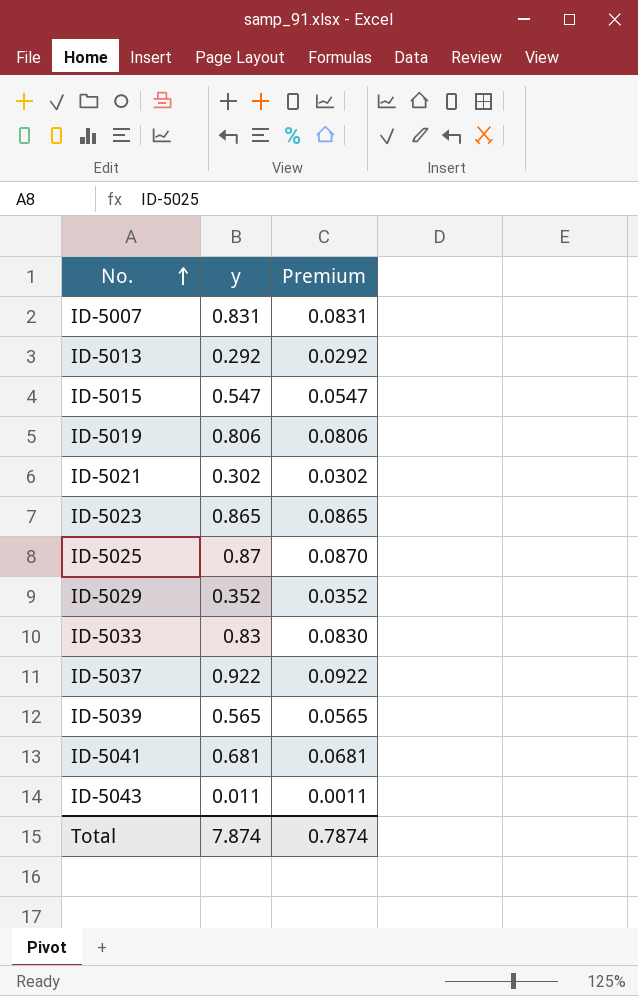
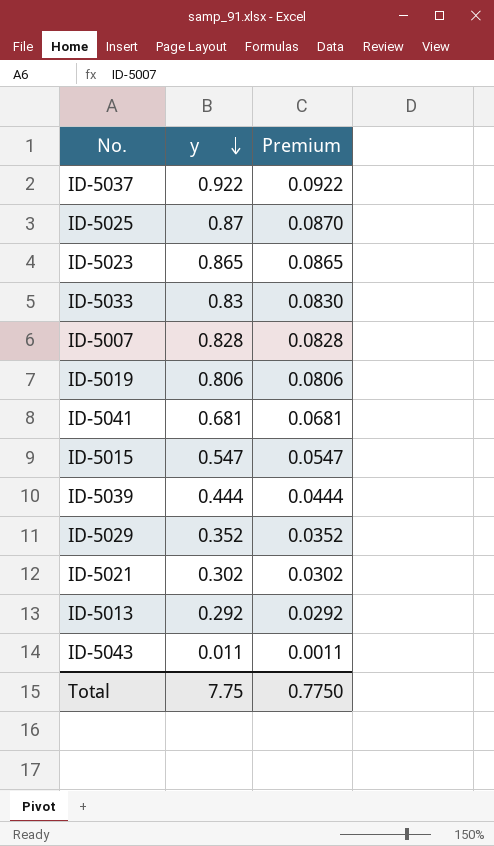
row order: No. ascending -> y descending
ID-5007 | y: 0.831 -> 0.828
ID-5007 | Premium: 0.0831 -> 0.0828
ID-5039 | y: 0.565 -> 0.444
ID-5039 | Premium: 0.0565 -> 0.0444
Total | y: 7.874 -> 7.75
Total | Premium: 0.7874 -> 0.7750

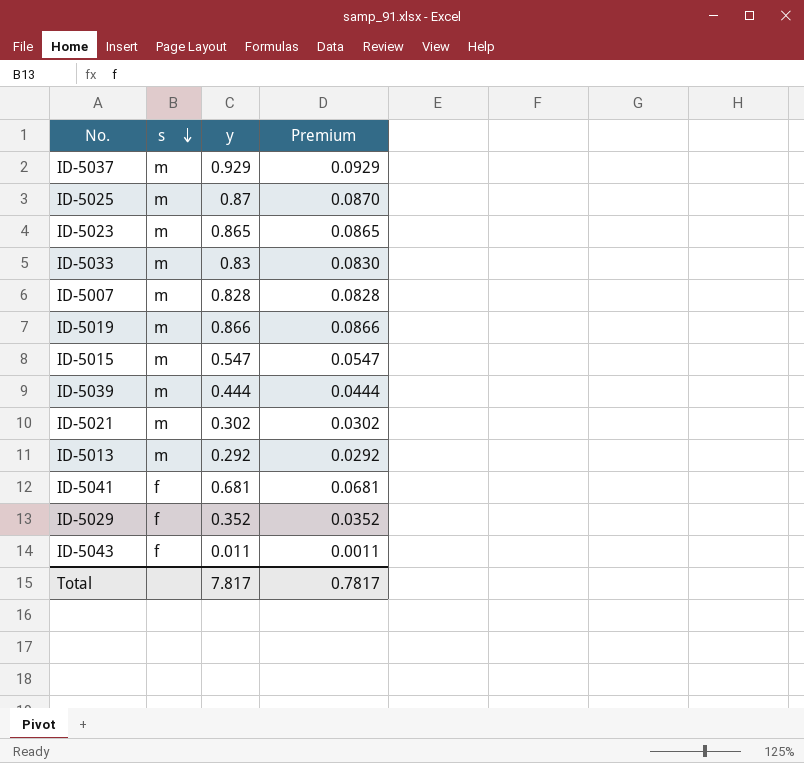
row order: y descending -> s descending
column s | position: none -> 2
ID-5037 | y: 0.922 -> 0.929
ID-5037 | Premium: 0.0922 -> 0.0929
ID-5019 | y: 0.806 -> 0.866
ID-5019 | Premium: 0.0806 -> 0.0866
Total | y: 7.75 -> 7.817
Total | Premium: 0.7750 -> 0.7817

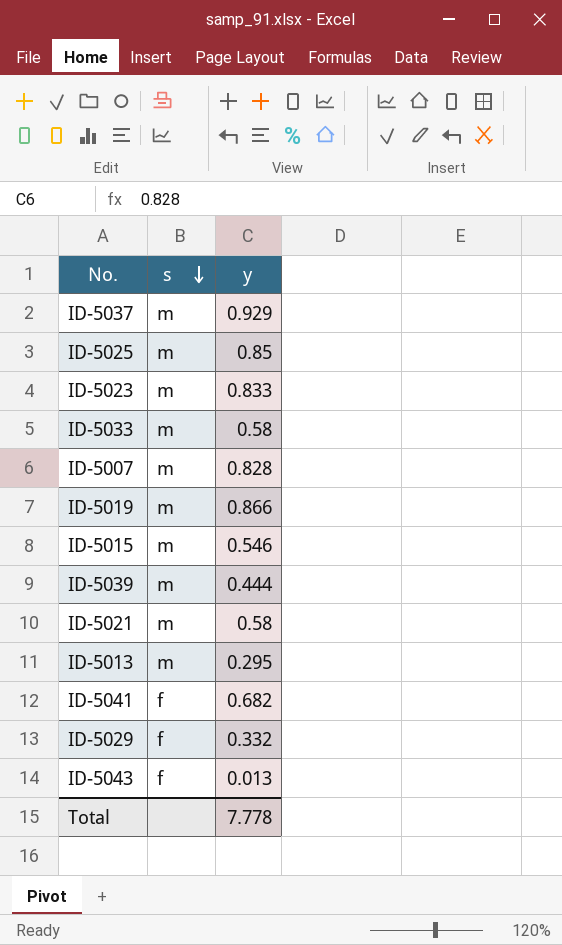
column Premium | formula: [y] * 0.1 -> none
ID-5025 | y: 0.87 -> 0.85
ID-5023 | y: 0.865 -> 0.833
ID-5033 | y: 0.83 -> 0.58
ID-5015 | y: 0.547 -> 0.546
ID-5021 | y: 0.302 -> 0.58
ID-5013 | y: 0.292 -> 0.295
ID-5041 | y: 0.681 -> 0.682
ID-5029 | y: 0.352 -> 0.332
ID-5043 | y: 0.011 -> 0.013
Total | y: 7.817 -> 7.778

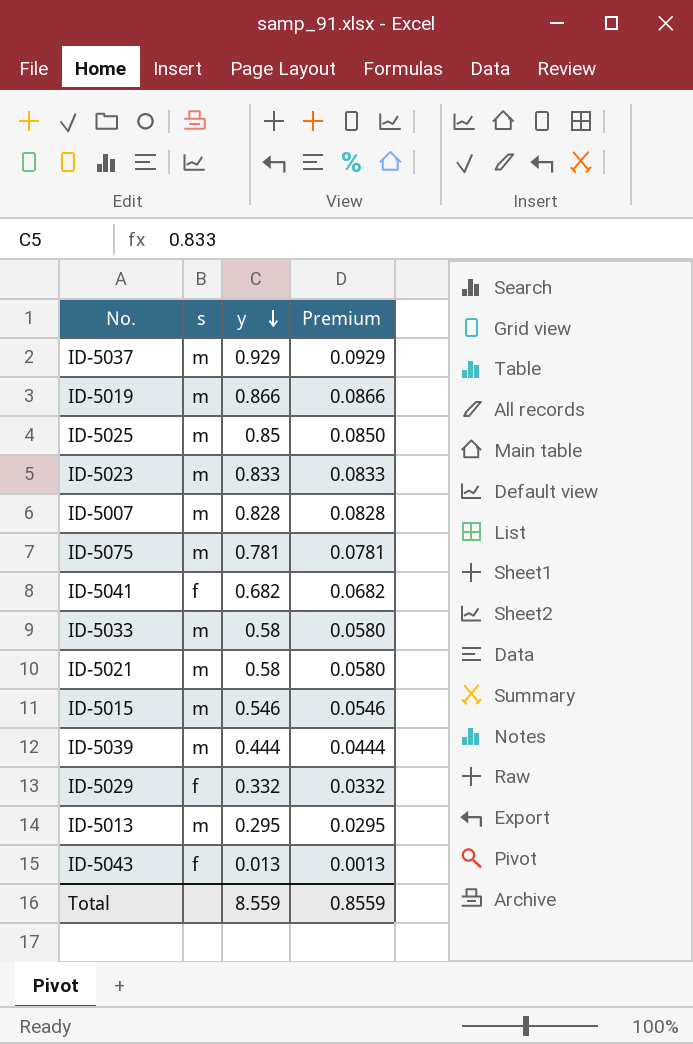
row order: s descending -> y descending
column Premium | formula: none -> [y] * 0.1
row ID-5075: none -> m | 0.781 | 0.0781
Total | y: 7.778 -> 8.559

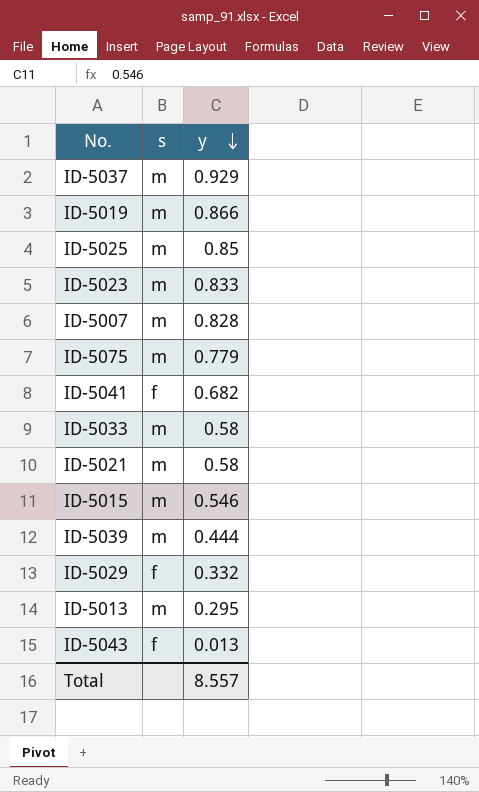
column Premium | formula: [y] * 0.1 -> none
ID-5075 | y: 0.781 -> 0.779
Total | y: 8.559 -> 8.557

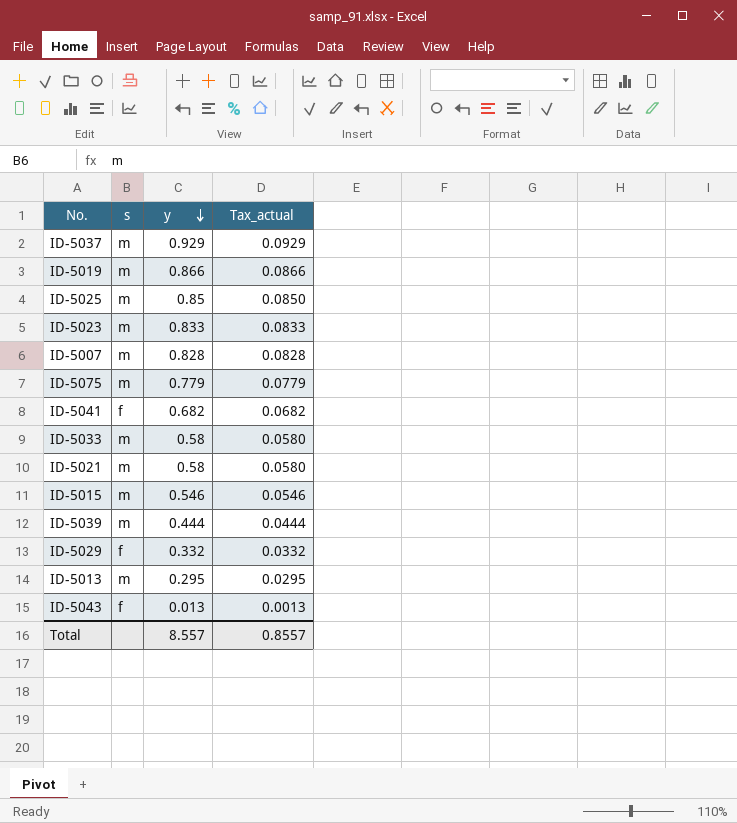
column Tax_actual | formula: none -> [y] * 0.1

